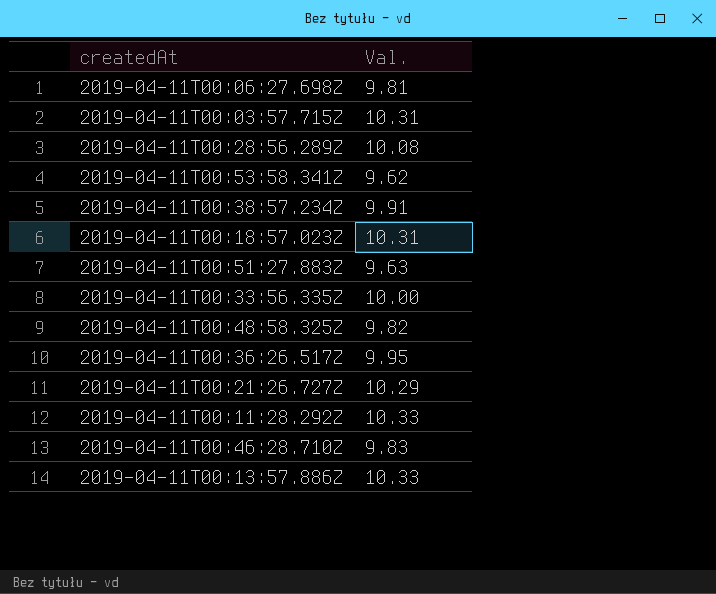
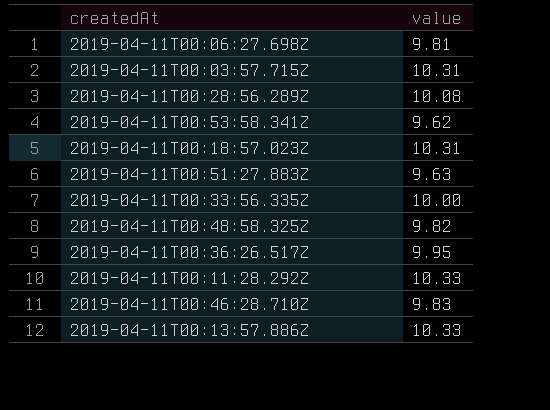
column name: Val. -> value
row 2019-04-11T00:38:57.234Z: 9.91 -> none
row 2019-04-11T00:21:26.727Z: 10.29 -> none

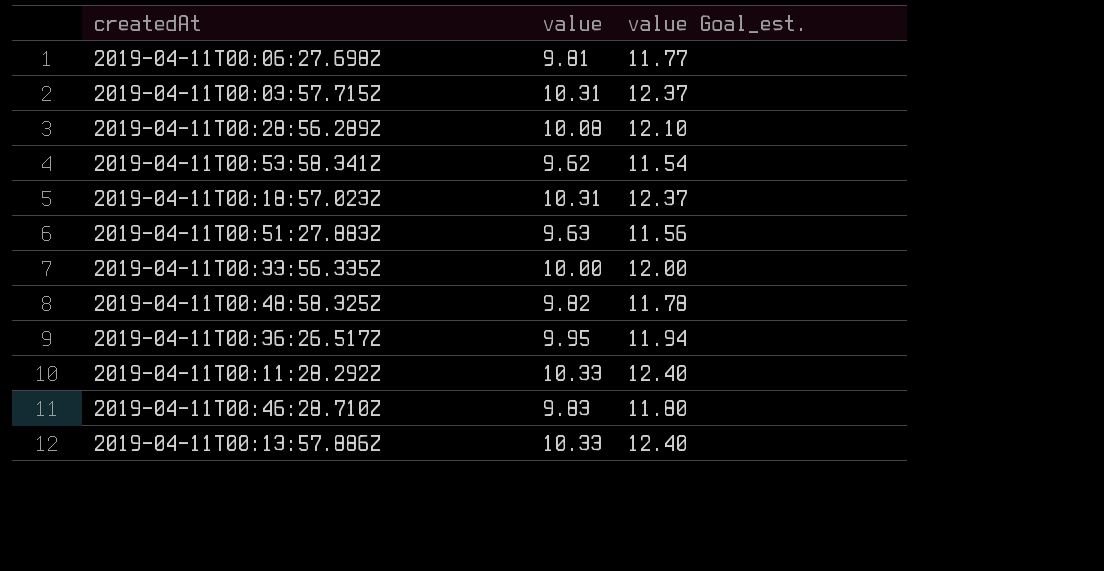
column value Goal_est. | formula: none -> [value] * 1.2

